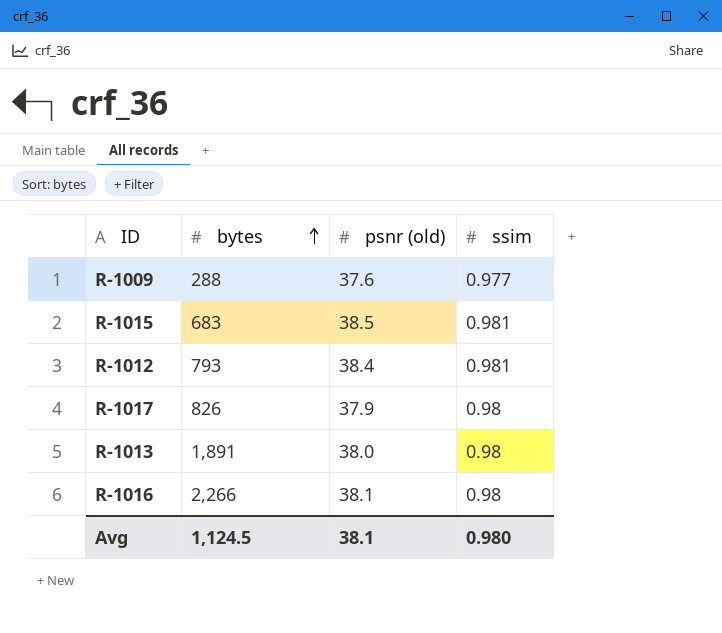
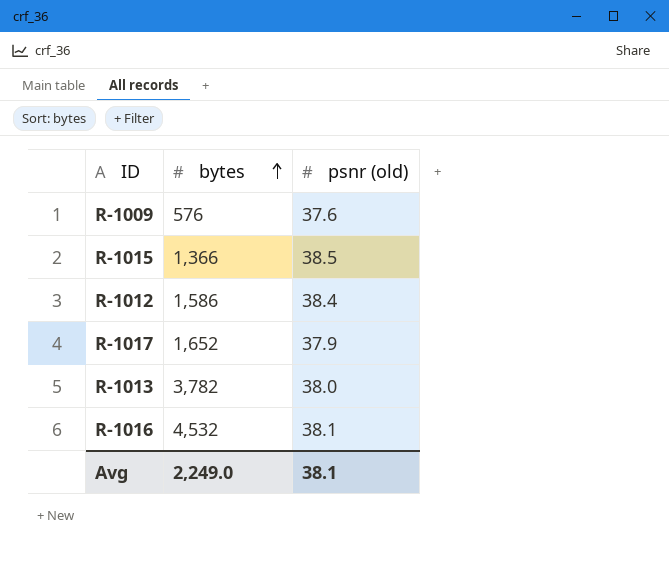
column ssim | position: 4 -> none
R-1009 | bytes: 288 -> 576
R-1015 | bytes: 683 -> 1,366
R-1012 | bytes: 793 -> 1,586
R-1017 | bytes: 826 -> 1,652
R-1013 | bytes: 1,891 -> 3,782
R-1016 | bytes: 2,266 -> 4,532
Avg | bytes: 1,124.5 -> 2,249.0

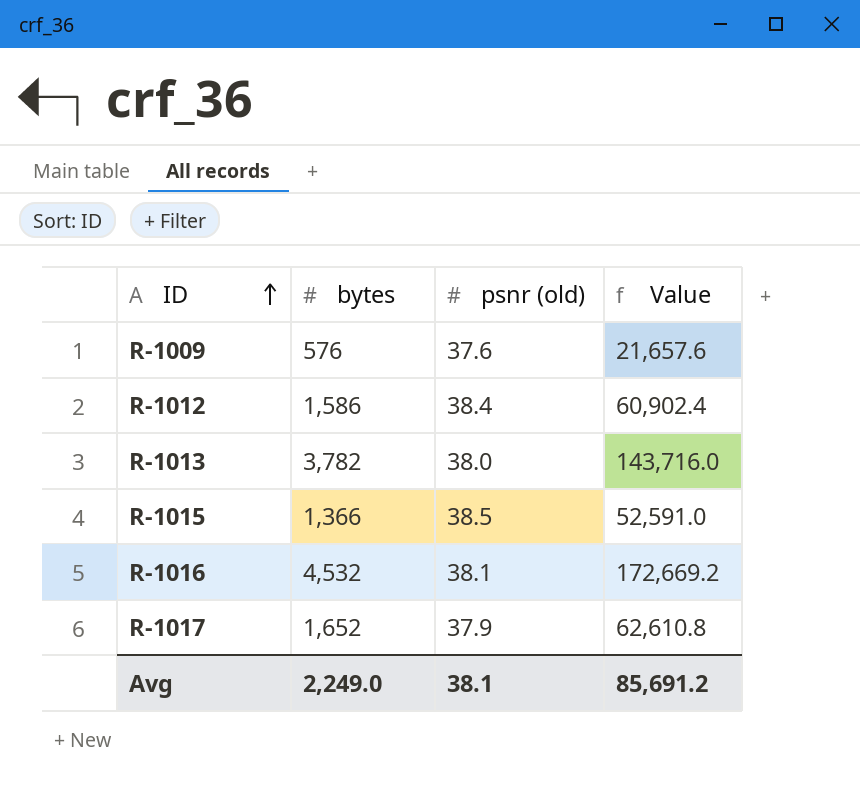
row order: bytes ascending -> ID ascending
column Value | formula: none -> [bytes] * [psnr (old)]

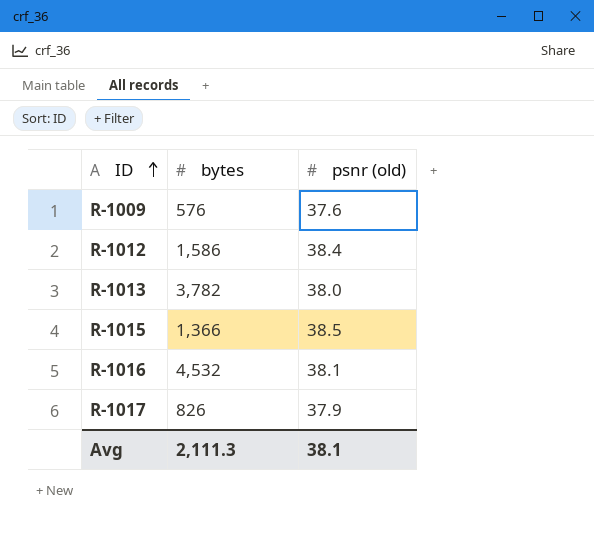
column Value | formula: [bytes] * [psnr (old)] -> none
R-1017 | bytes: 1,652 -> 826
Avg | bytes: 2,249.0 -> 2,111.3

